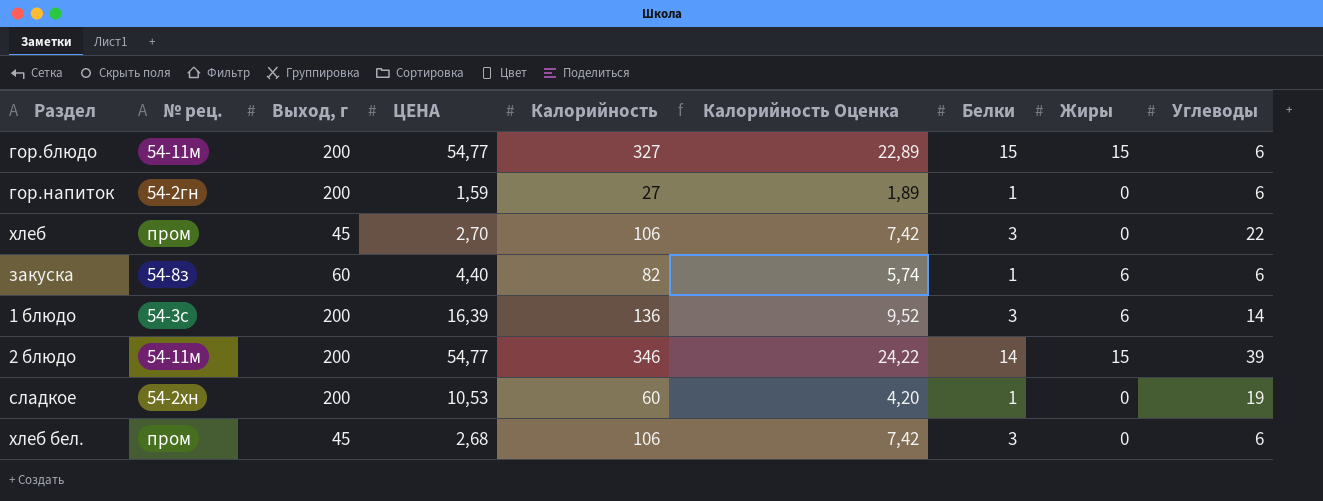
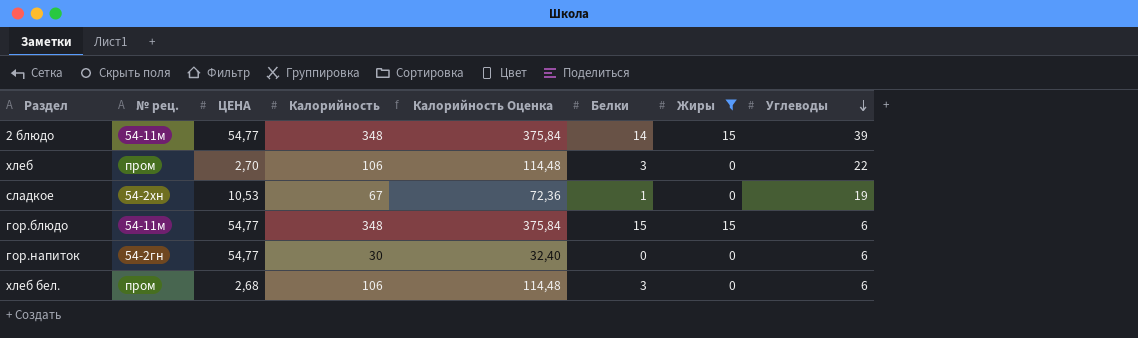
filter: none -> Жиры != 6
row order: none -> Углеводы descending
column Выход, г | position: 3 -> none
column Калорийность Оценка | formula: [Калорийность] * 0,07 -> [Калорийность] * 1,08
2 блюдо | Калорийность: 346 -> 348
сладкое | Калорийность: 60 -> 67
гор.блюдо | Калорийность: 327 -> 348
гор.напиток | ЦЕНА: 1,59 -> 54,77
гор.напиток | Калорийность: 27 -> 30
гор.напиток | Белки: 1 -> 0

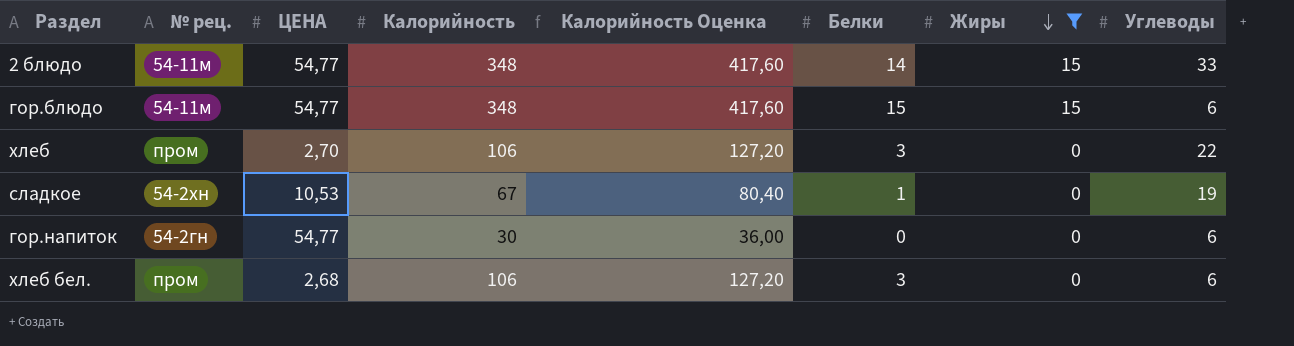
row order: Углеводы descending -> Жиры descending
column Калорийность Оценка | formula: [Калорийность] * 1,08 -> [Калорийность] * 1,2
2 блюдо | Углеводы: 39 -> 33

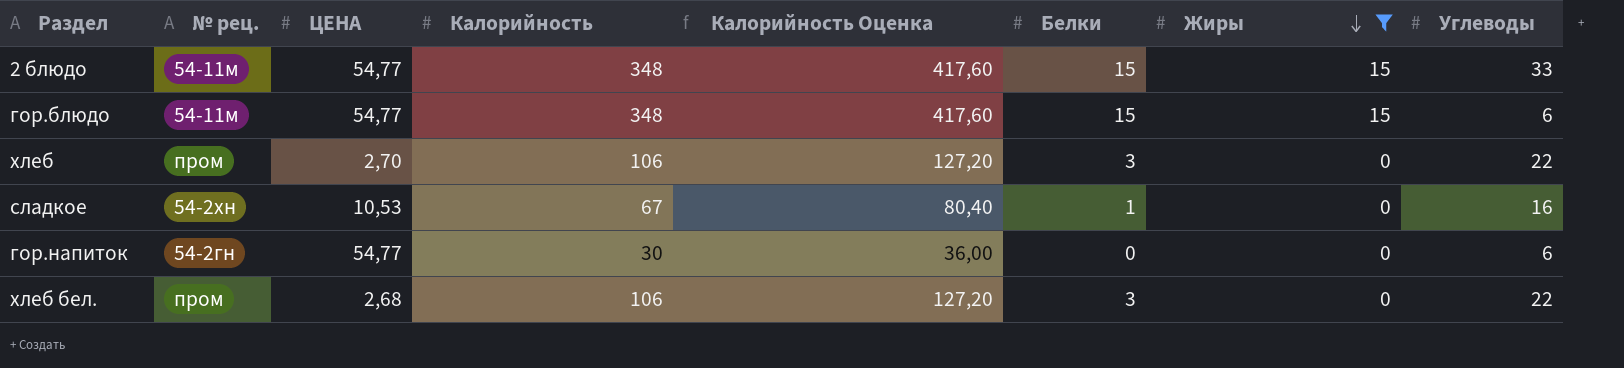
2 блюдо | Белки: 14 -> 15
сладкое | Углеводы: 19 -> 16
хлеб бел. | Углеводы: 6 -> 22

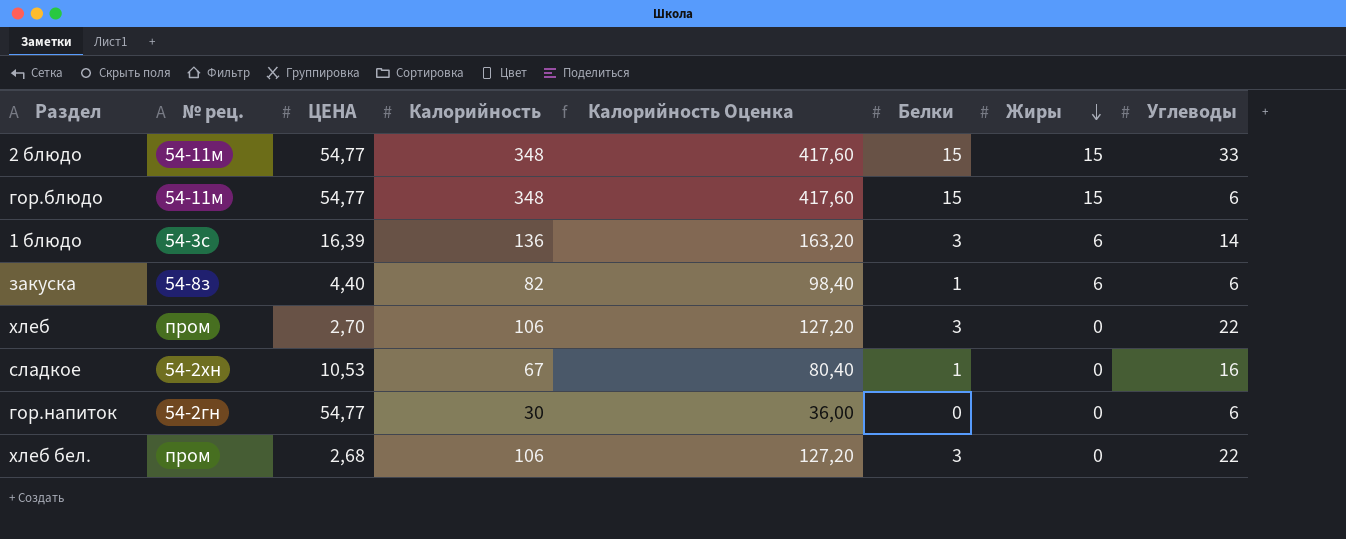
filter: Жиры != 6 -> none

